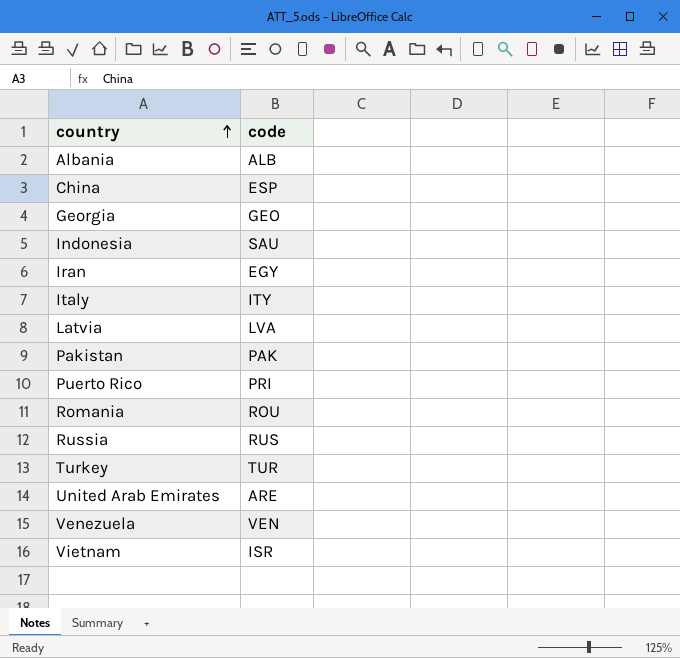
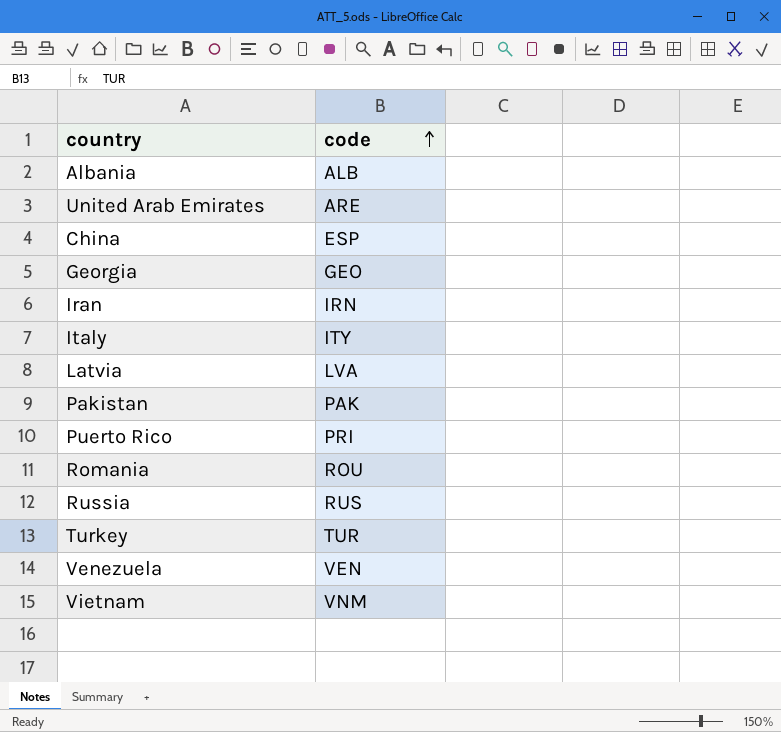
row order: country ascending -> code ascending
row Indonesia: SAU -> none
Iran | code: EGY -> IRN
Vietnam | code: ISR -> VNM

